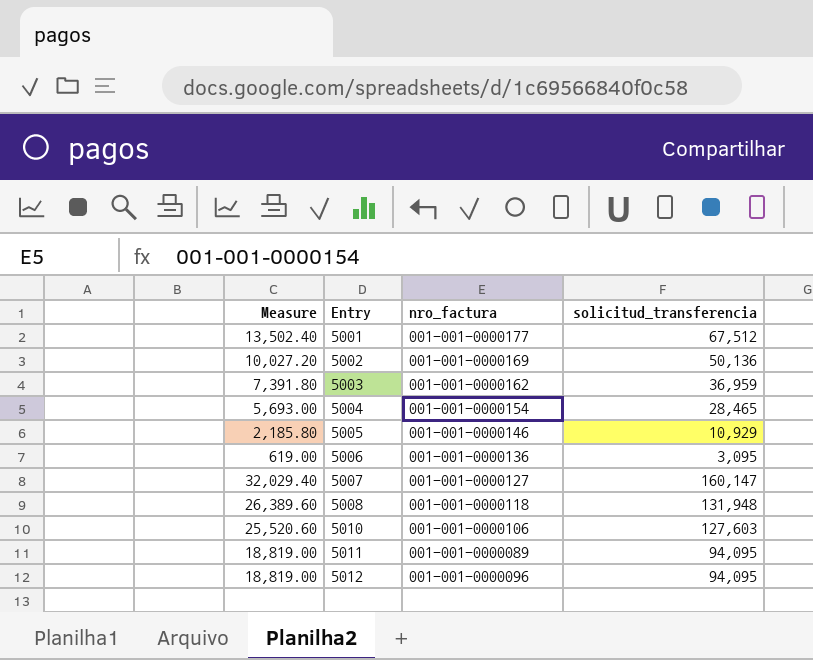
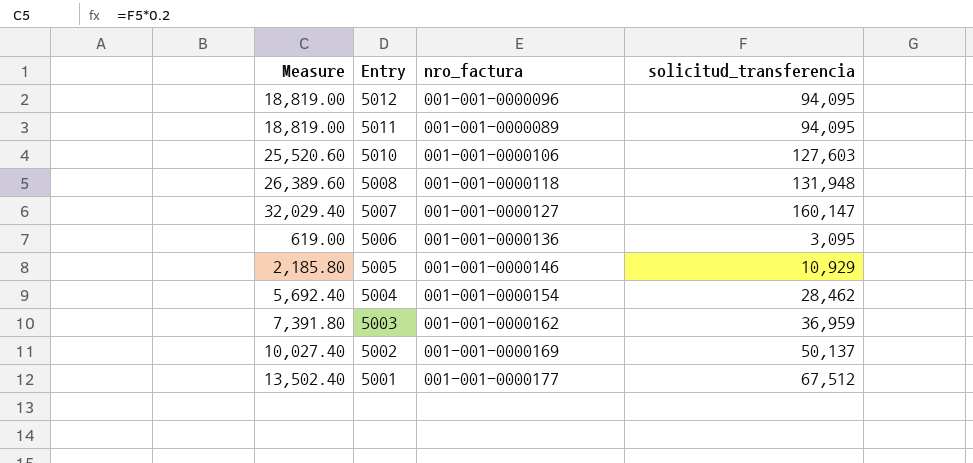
row order: Entry ascending -> Entry descending
5004 | Measure: 5,693.00 -> 5,692.40
5004 | solicitud_transferencia: 28,465 -> 28,462
5002 | Measure: 10,027.20 -> 10,027.40
5002 | solicitud_transferencia: 50,136 -> 50,137

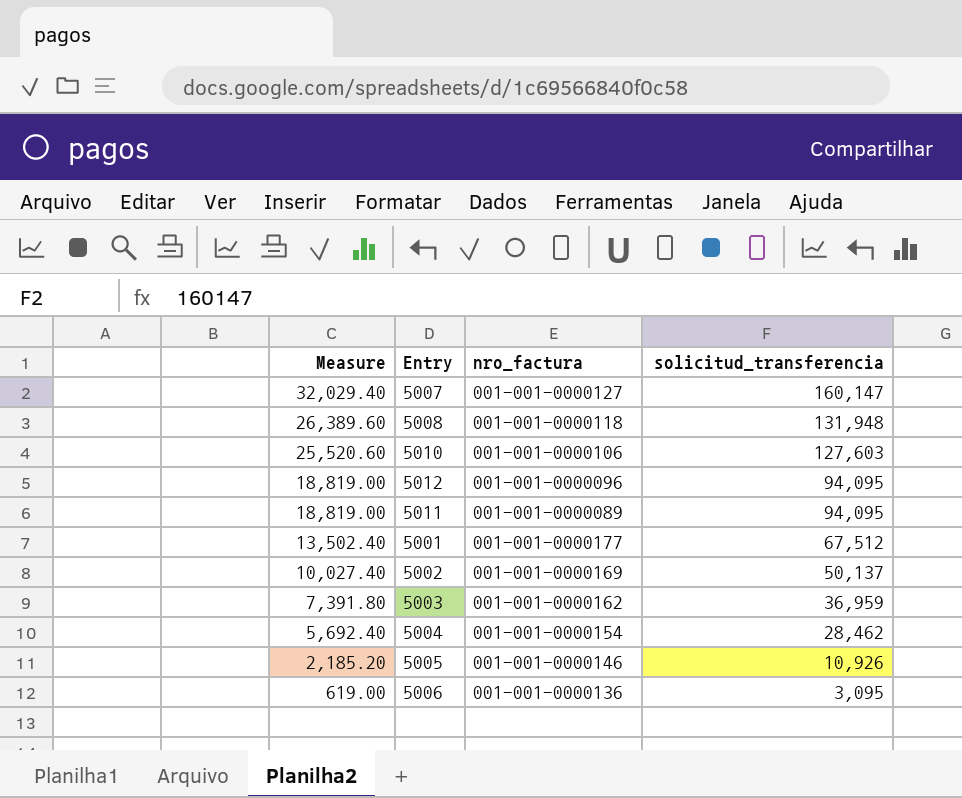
row order: Entry descending -> Measure descending
5005 | Measure: 2,185.80 -> 2,185.20
5005 | solicitud_transferencia: 10,929 -> 10,926

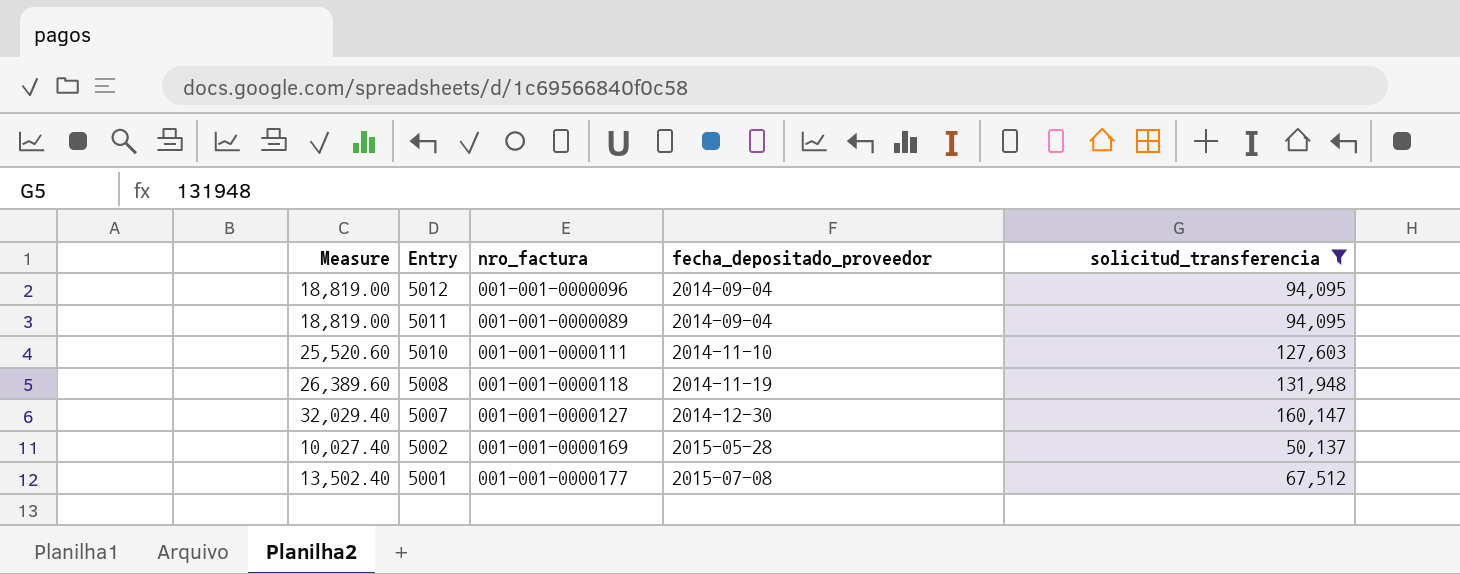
filter: none -> solicitud_transferencia >= 50,137
row order: Measure descending -> Entry descending
column fecha_depositado_proveedor | position: none -> 4
5010 | nro_factura: 001-001-0000106 -> 001-001-0000111

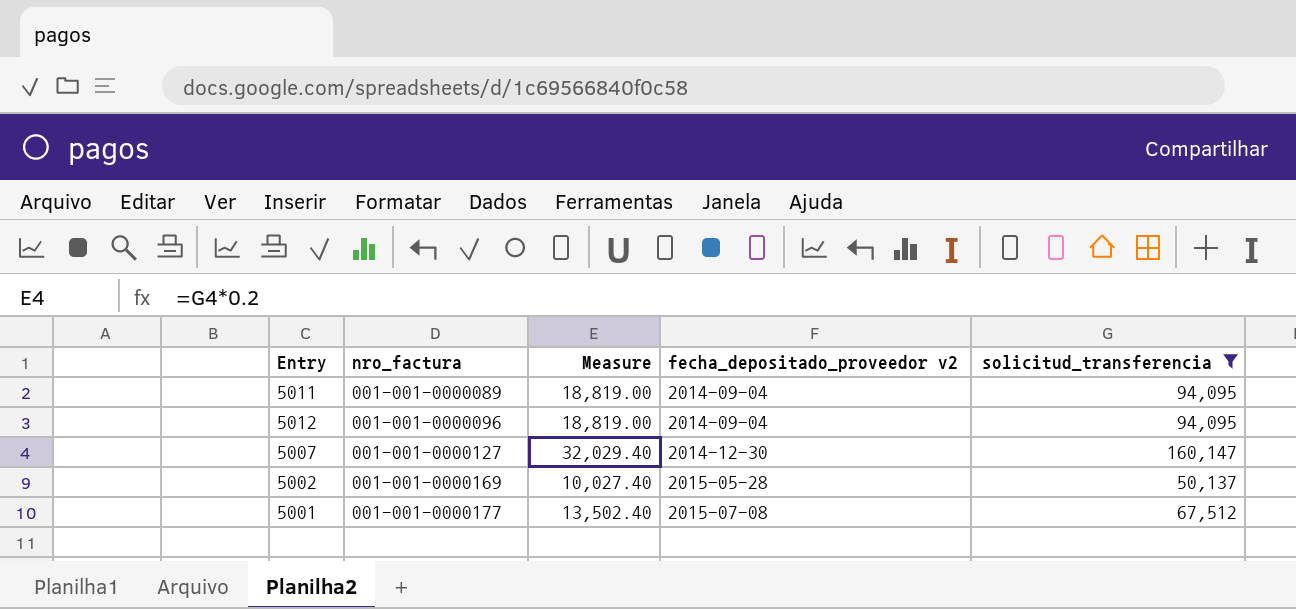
row order: Entry descending -> nro_factura ascending
column Measure | position: 1 -> 3
column name: fecha_depositado_proveedor -> fecha_depositado_proveedor v2
row 5010: 25,520.60 | 001-001-0000111 | 2014-11-10 | 127,603 -> none
row 5008: 26,389.60 | 001-001-0000118 | 2014-11-19 | 131,948 -> none

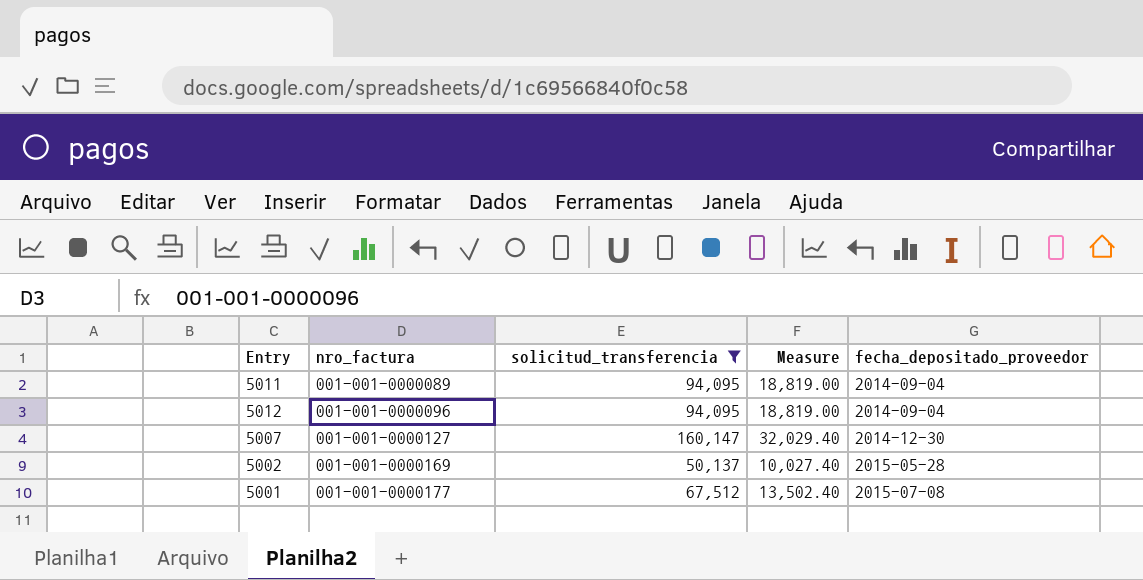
column solicitud_transferencia | position: 5 -> 3
column name: fecha_depositado_proveedor v2 -> fecha_depositado_proveedor

